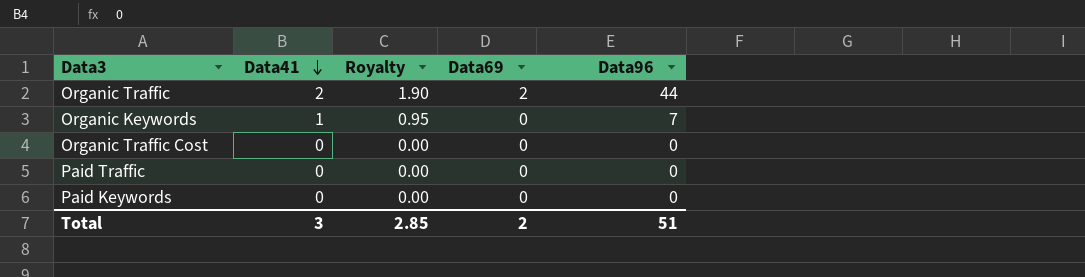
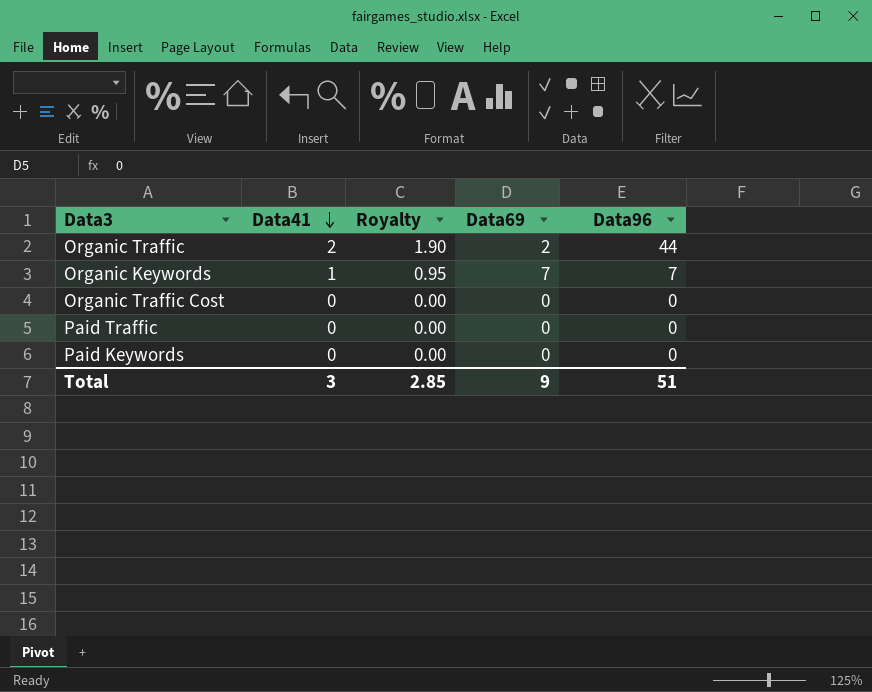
Organic Keywords | Data69: 0 -> 7
Total | Data69: 2 -> 9

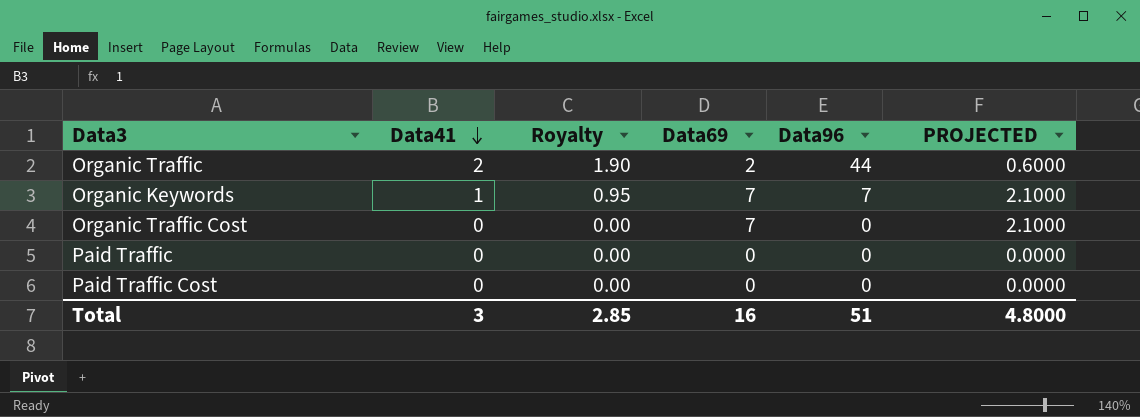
column PROJECTED | formula: none -> [Data69] * 0.3
row Paid Keywords: 0 | 0.00 | 0 | 0 -> none
Organic Traffic Cost | Data69: 0 -> 7
row Paid Traffic Cost: none -> 0 | 0.00 | 0 | 0 | 0.0000
Total | Data69: 9 -> 16

